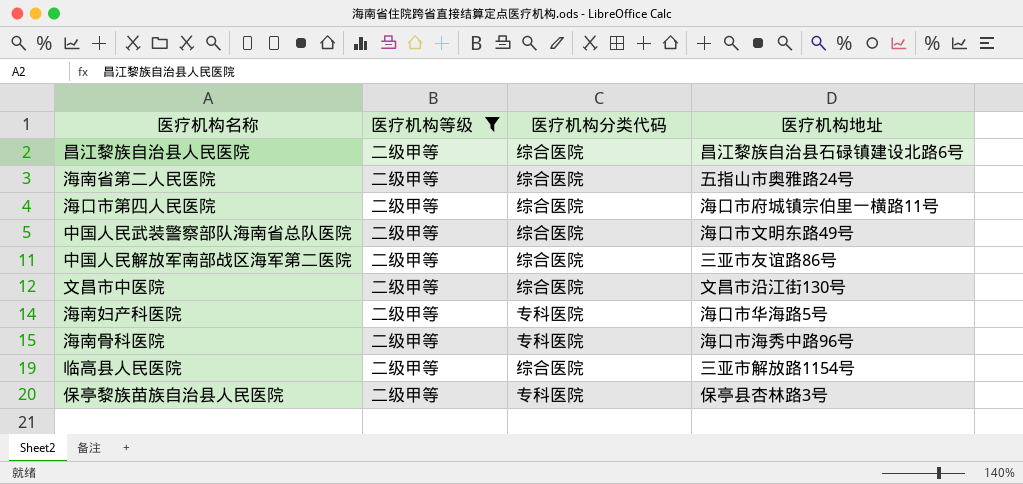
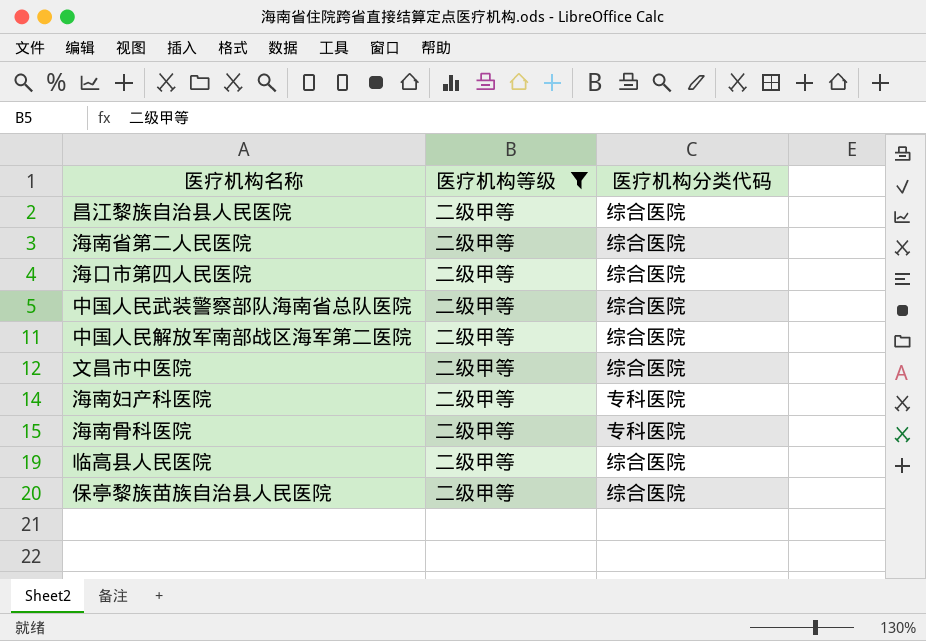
column 医疗机构地址 | position: 4 -> none
保亭黎族苗族自治县人民医院 | 医疗机构分类代码: 专科医院 -> 综合医院

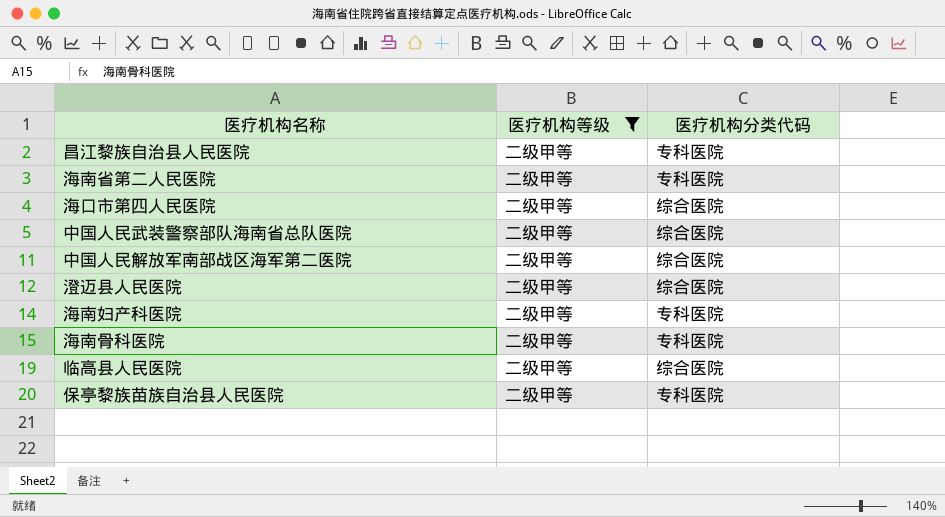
row 文昌市中医院: 二级甲等 | 综合医院 -> none
昌江黎族自治县人民医院 | 医疗机构分类代码: 综合医院 -> 专科医院
海南省第二人民医院 | 医疗机构分类代码: 综合医院 -> 专科医院
row 澄迈县人民医院: none -> 二级甲等 | 综合医院
保亭黎族苗族自治县人民医院 | 医疗机构分类代码: 综合医院 -> 专科医院

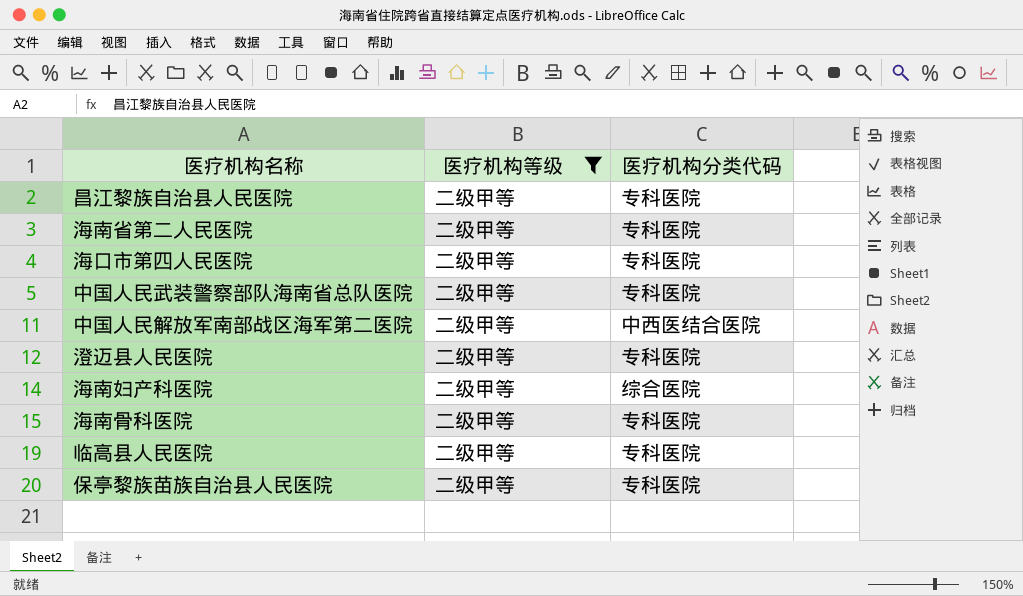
海口市第四人民医院 | 医疗机构分类代码: 综合医院 -> 专科医院
中国人民武装警察部队海南省总队医院 | 医疗机构分类代码: 综合医院 -> 专科医院
中国人民解放军南部战区海军第二医院 | 医疗机构分类代码: 综合医院 -> 中西医结合医院
澄迈县人民医院 | 医疗机构分类代码: 综合医院 -> 专科医院
海南妇产科医院 | 医疗机构分类代码: 专科医院 -> 综合医院
临高县人民医院 | 医疗机构分类代码: 综合医院 -> 专科医院

